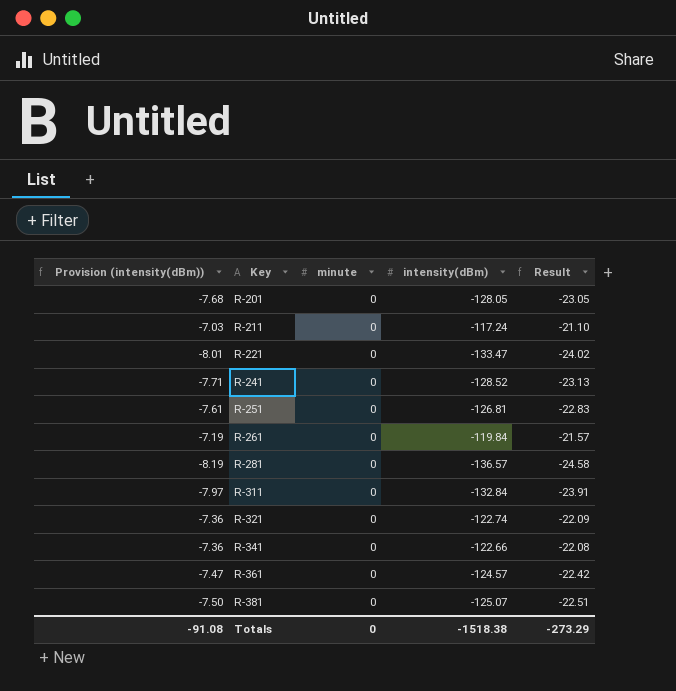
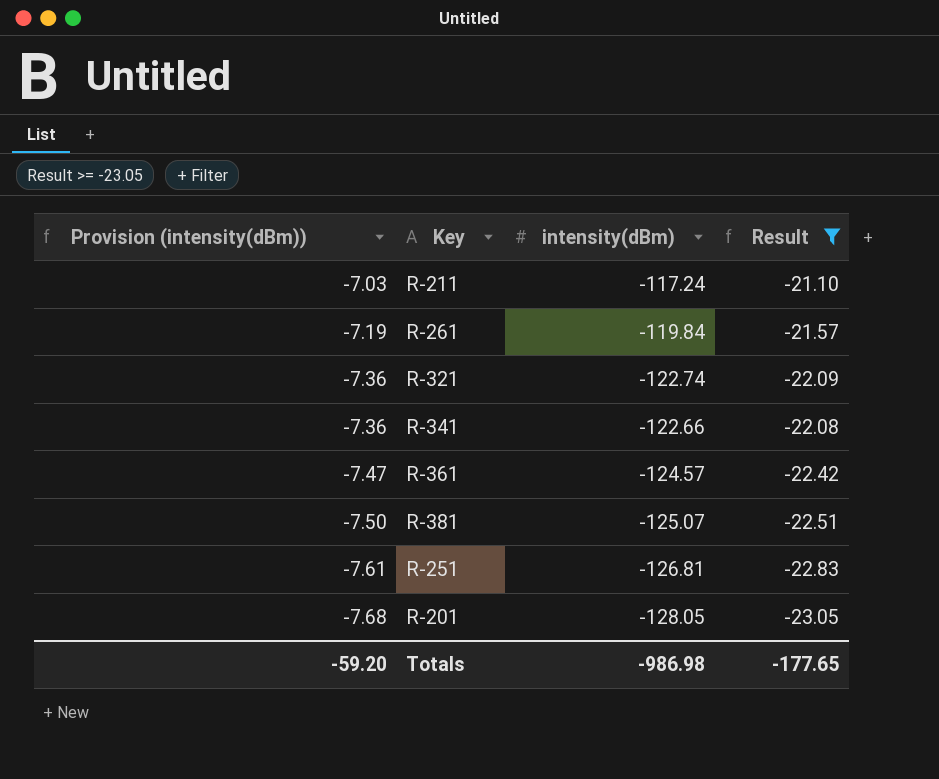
filter: none -> Result >= -23.05
row order: Key ascending -> Provision (intensity(dBm)) descending
column minute | position: 3 -> none
Totals | Provision (intensity(dBm)): -91.08 -> -59.20
Totals | intensity(dBm): -1518.38 -> -986.98
Totals | Result: -273.29 -> -177.65

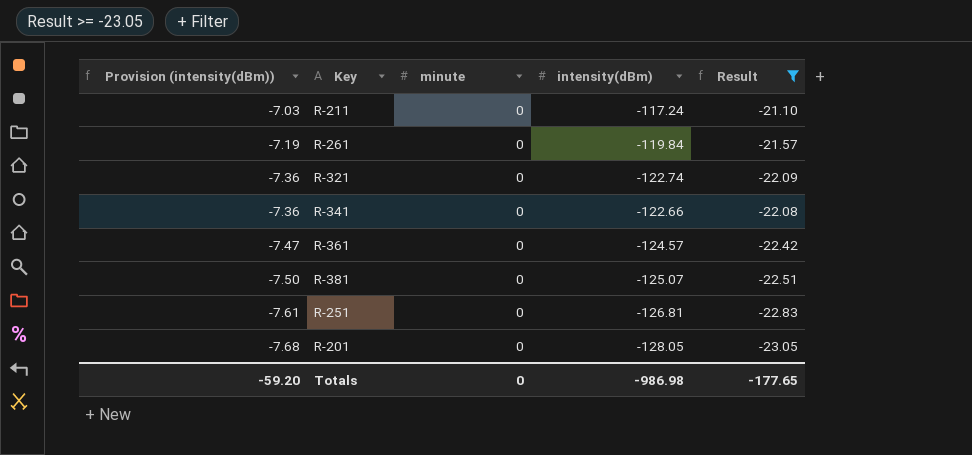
column minute | position: none -> 3

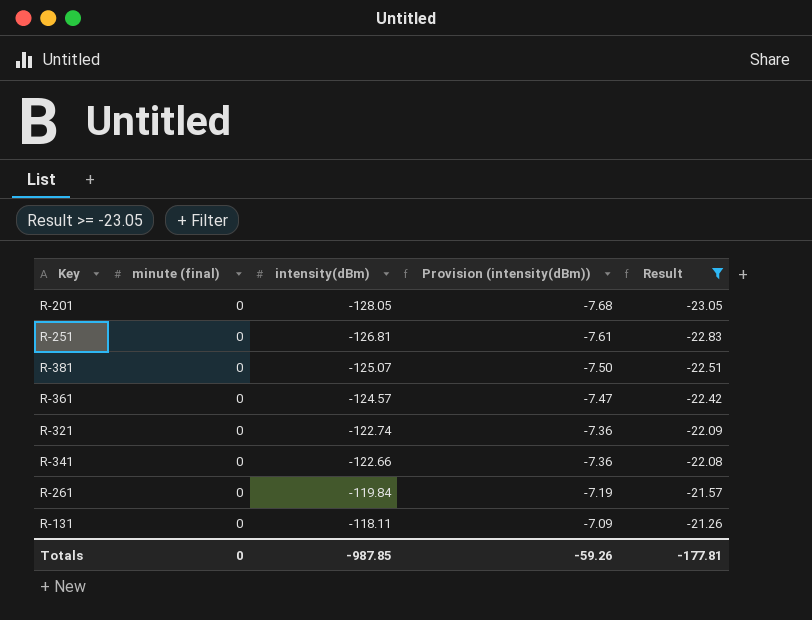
row order: Provision (intensity(dBm)) descending -> intensity(dBm) ascending
column name: minute -> minute (final)
column Provision (intensity(dBm)) | position: 1 -> 4
row R-211: -7.03 | 0 | -117.24 | -21.10 -> none
row R-131: none -> 0 | -118.11 | -7.09 | -21.26
Totals | intensity(dBm): -986.98 -> -987.85
Totals | Provision (intensity(dBm)): -59.20 -> -59.26
Totals | Result: -177.65 -> -177.81

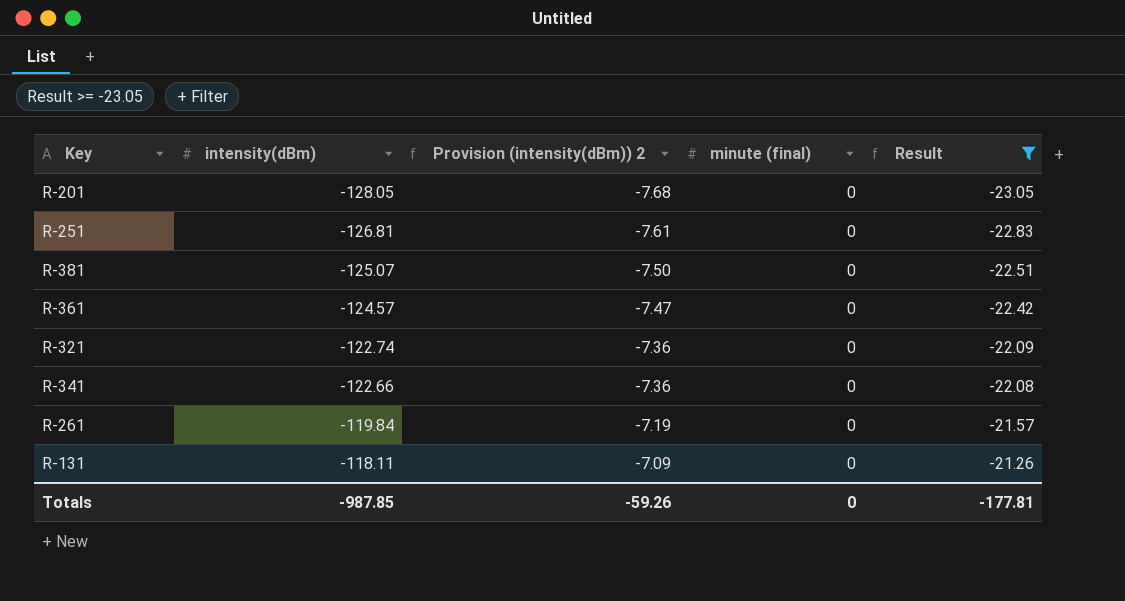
column name: Provision (intensity(dBm)) -> Provision (intensity(dBm)) 2
column minute (final) | position: 2 -> 4

